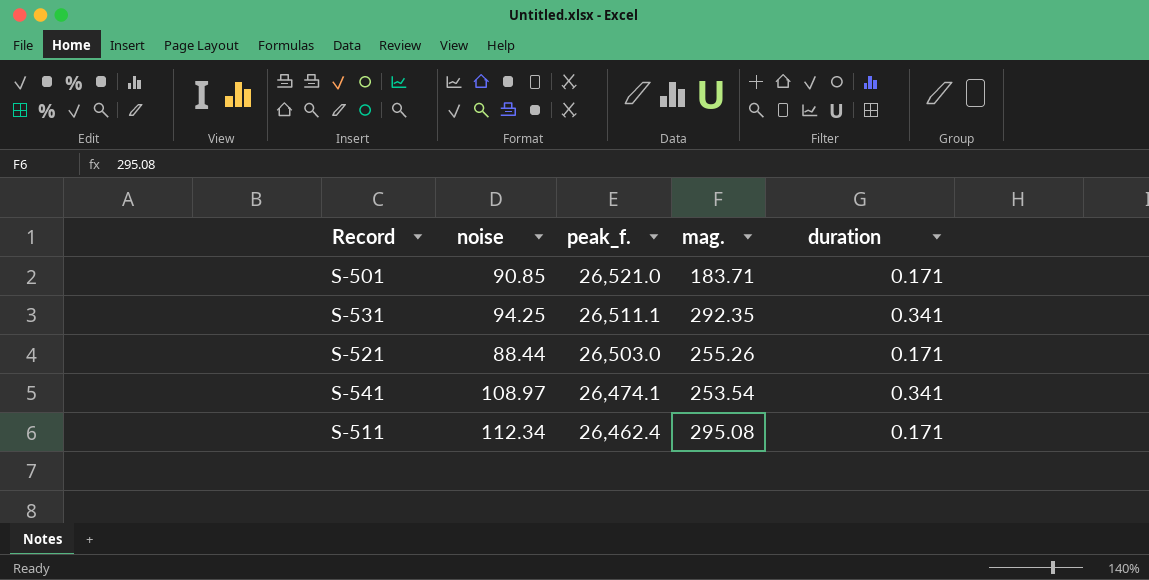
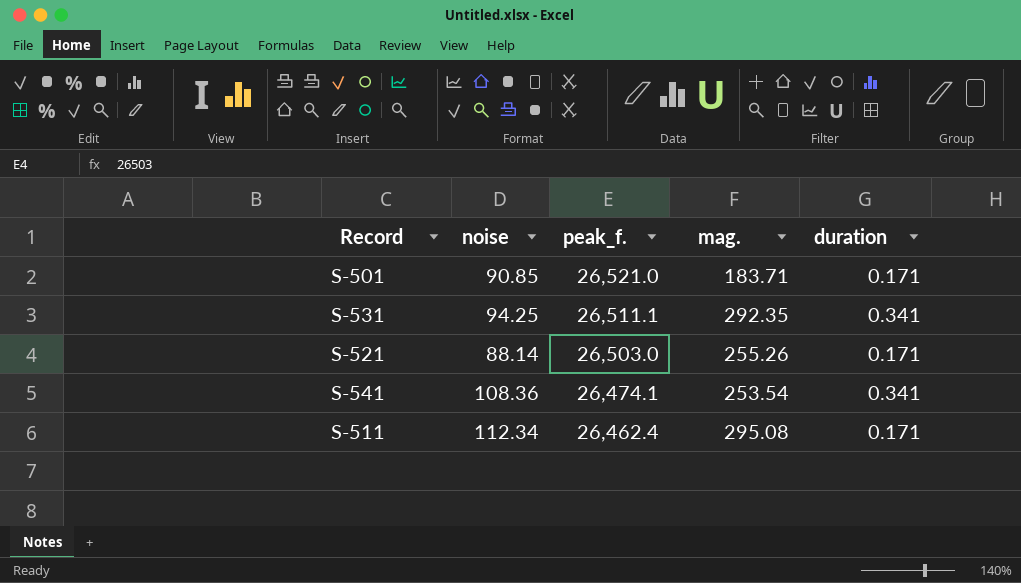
S-521 | noise: 88.44 -> 88.14
S-541 | noise: 108.97 -> 108.36

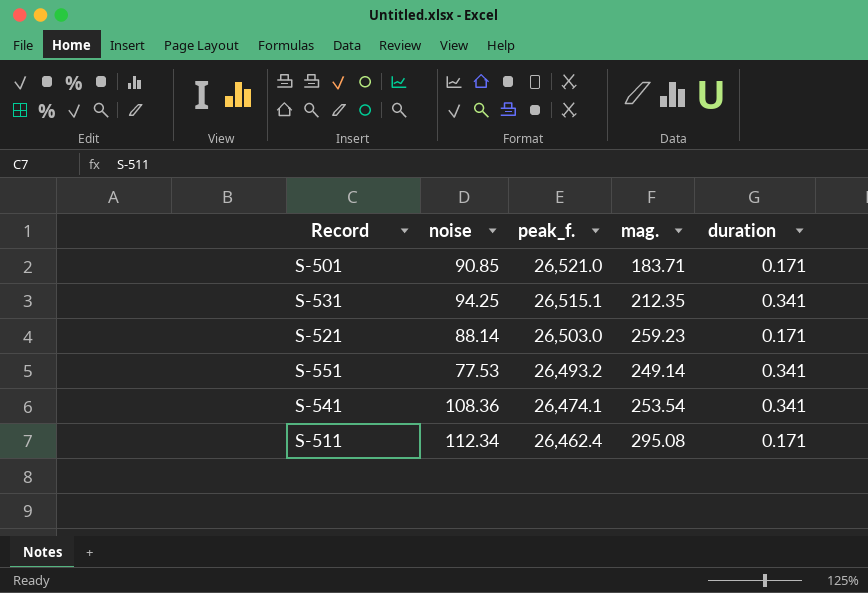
S-531 | peak_f.: 26,511.1 -> 26,515.1
S-531 | mag.: 292.35 -> 212.35
S-521 | mag.: 255.26 -> 259.23
row S-551: none -> 77.53 | 26,493.2 | 249.14 | 0.341

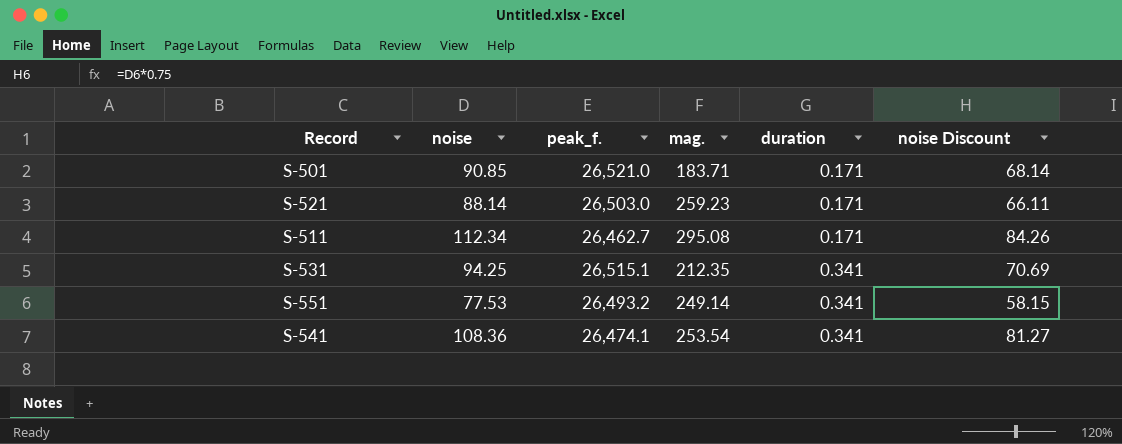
row order: peak_f. descending -> duration ascending
column noise Discount | formula: none -> [noise] * 0.75
S-511 | peak_f.: 26,462.4 -> 26,462.7

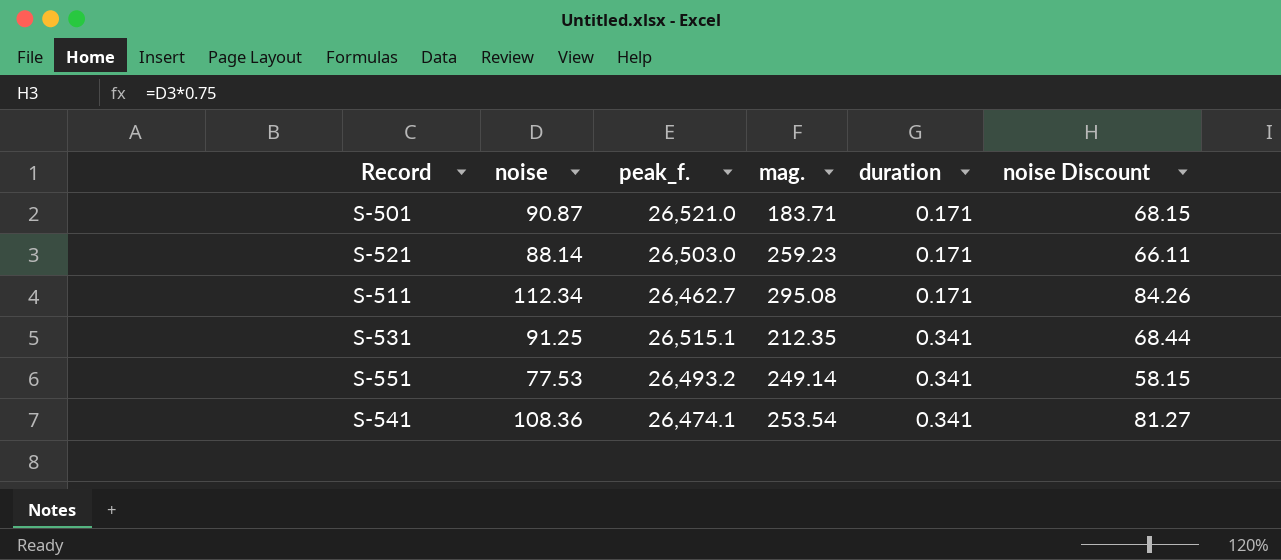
S-501 | noise: 90.85 -> 90.87
S-501 | noise Discount: 68.14 -> 68.15
S-531 | noise: 94.25 -> 91.25
S-531 | noise Discount: 70.69 -> 68.44

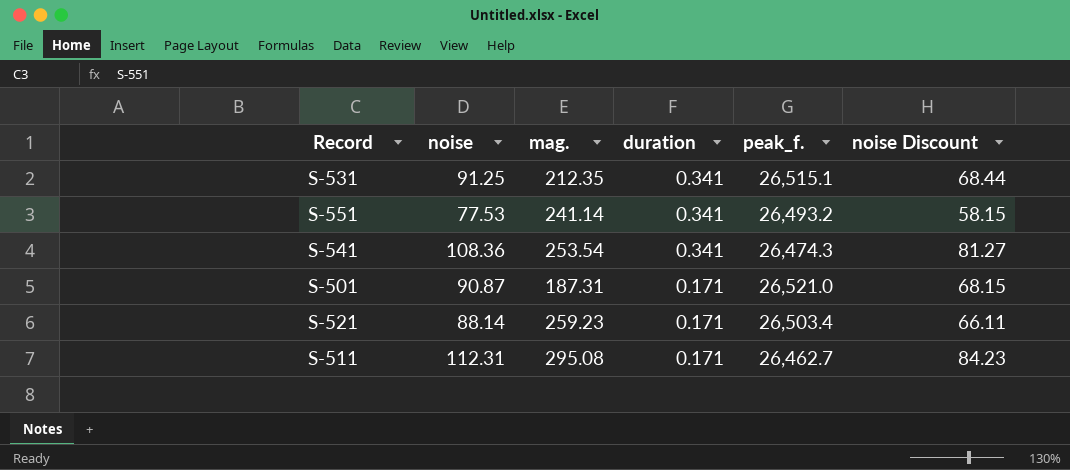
row order: duration ascending -> duration descending
column peak_f. | position: 3 -> 5
S-551 | mag.: 249.14 -> 241.14
S-541 | peak_f.: 26,474.1 -> 26,474.3
S-501 | mag.: 183.71 -> 187.31
S-521 | peak_f.: 26,503.0 -> 26,503.4
S-511 | noise: 112.34 -> 112.31
S-511 | noise Discount: 84.26 -> 84.23

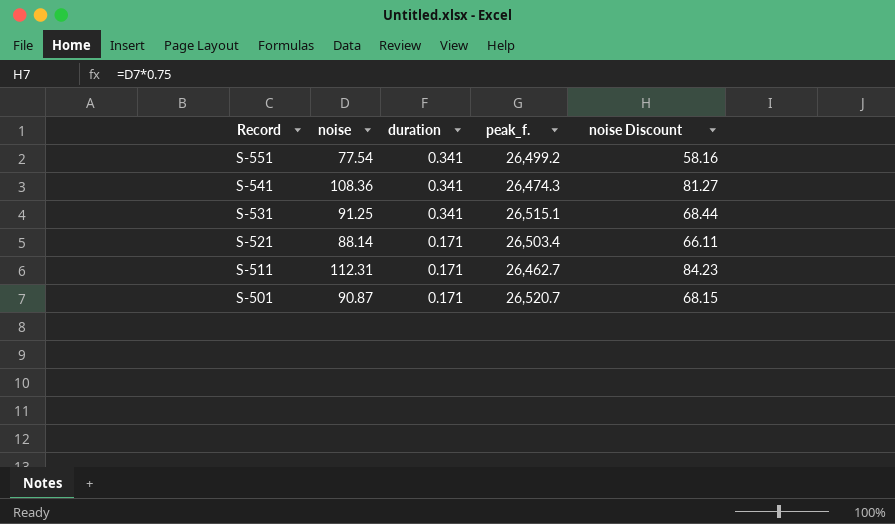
row order: duration descending -> Record descending
column mag. | position: 3 -> none
S-551 | noise: 77.53 -> 77.54
S-551 | peak_f.: 26,493.2 -> 26,499.2
S-551 | noise Discount: 58.15 -> 58.16
S-501 | peak_f.: 26,521.0 -> 26,520.7

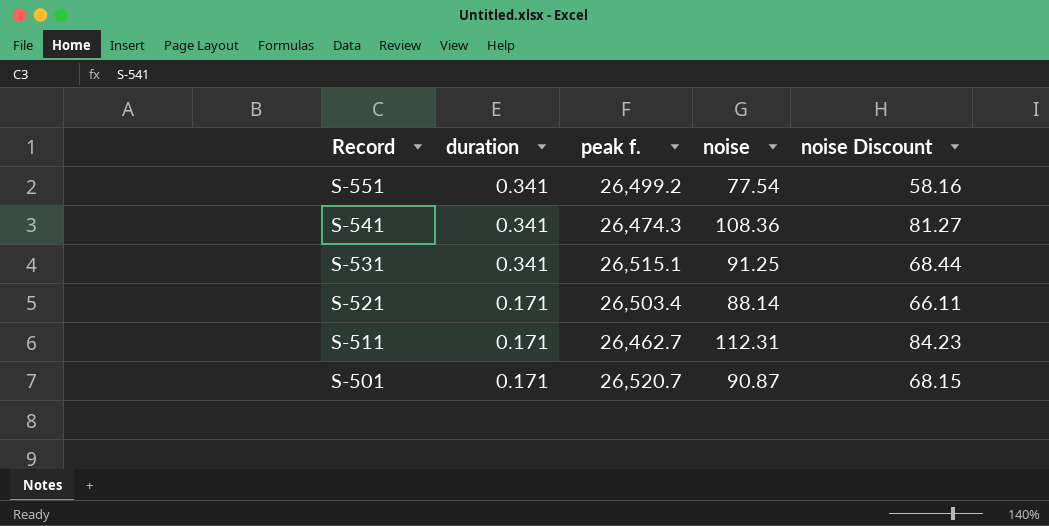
column name: peak_f. -> peak f.
column noise | position: 2 -> 4

